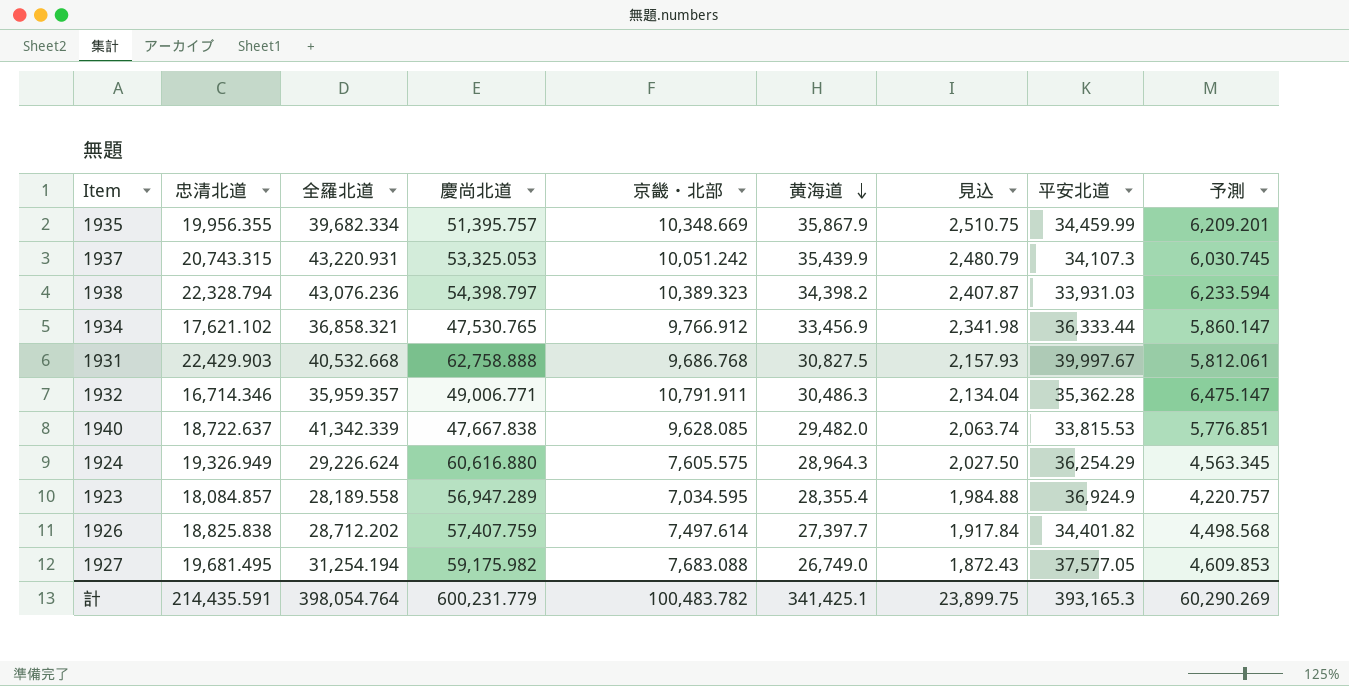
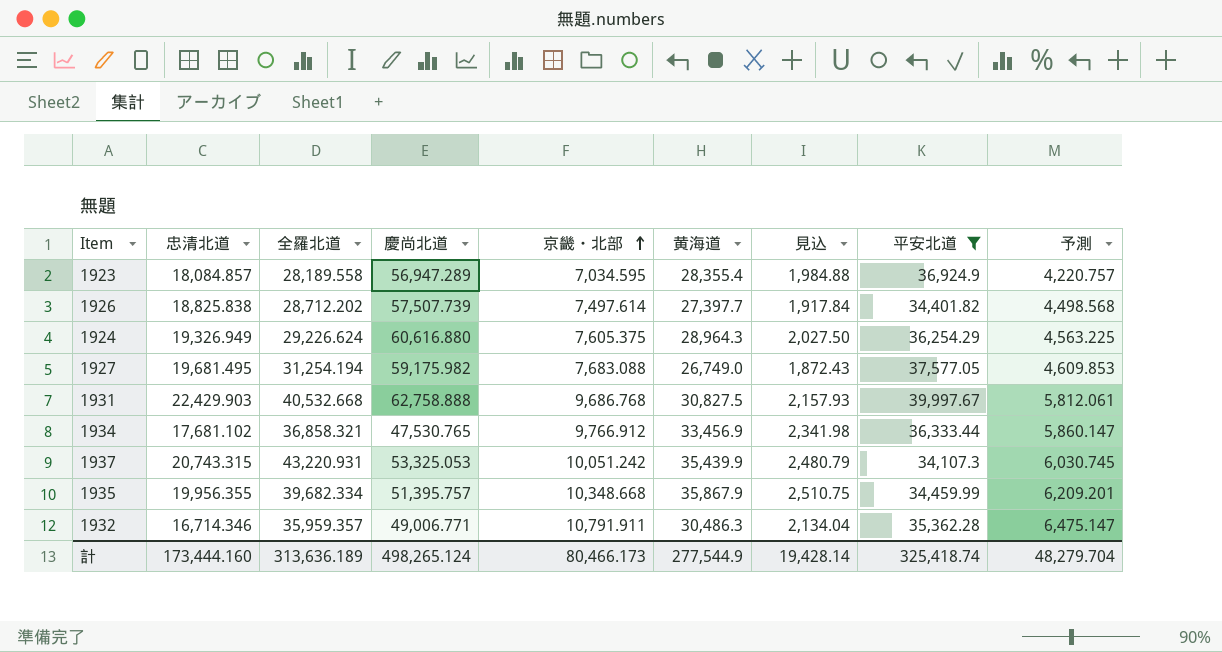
filter: none -> 平安北道 >= 34,107.3
row order: 黄海道 descending -> 京畿・北部 ascending
1926 | 慶尚北道: 57,407.759 -> 57,507.739
1924 | 京畿・北部: 7,605.575 -> 7,605.375
1924 | 予測: 4,563.345 -> 4,563.225
1934 | 忠清北道: 17,621.102 -> 17,681.102
1935 | 京畿・北部: 10,348.669 -> 10,348.668
計 | 忠清北道: 214,435.591 -> 173,444.160
計 | 全羅北道: 398,054.764 -> 313,636.189
計 | 慶尚北道: 600,231.779 -> 498,265.124
計 | 京畿・北部: 100,483.782 -> 80,466.173
計 | 黄海道: 341,425.1 -> 277,544.9
計 | 見込: 23,899.75 -> 19,428.14
計 | 平安北道: 393,165.3 -> 325,418.74
計 | 予測: 60,290.269 -> 48,279.704

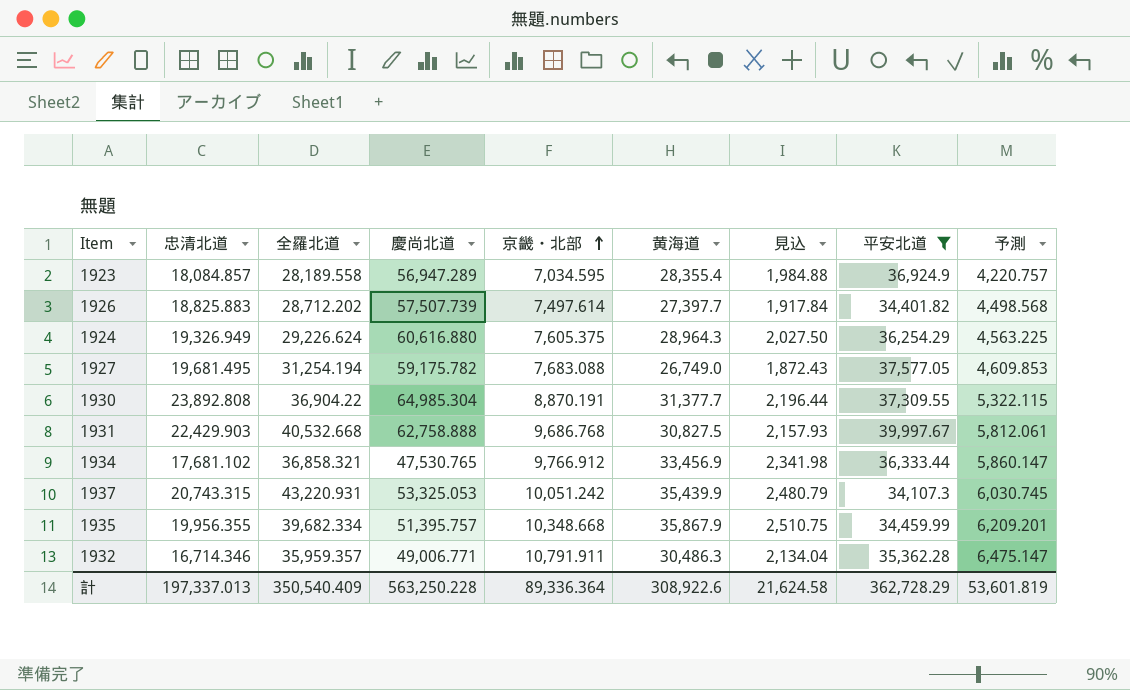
1926 | 忠清北道: 18,825.838 -> 18,825.883
1927 | 慶尚北道: 59,175.982 -> 59,175.782
row 1930: none -> 23,892.808 | 36,904.22 | 64,985.304 | 8,870.191 | 31,377.7 | 2,196.44 | 37,309.55 | 5,322.115
計 | 忠清北道: 173,444.160 -> 197,337.013
計 | 全羅北道: 313,636.189 -> 350,540.409
計 | 慶尚北道: 498,265.124 -> 563,250.228
計 | 京畿・北部: 80,466.173 -> 89,336.364
計 | 黄海道: 277,544.9 -> 308,922.6
計 | 見込: 19,428.14 -> 21,624.58
計 | 平安北道: 325,418.74 -> 362,728.29
計 | 予測: 48,279.704 -> 53,601.819

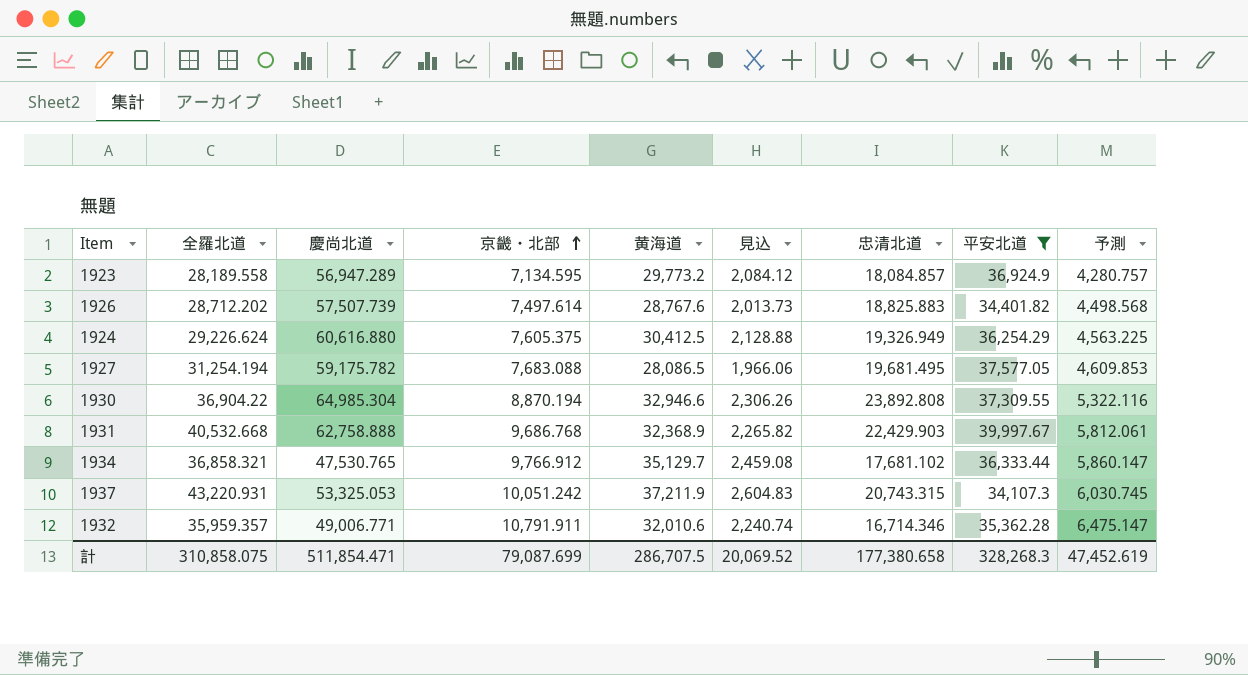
column 忠清北道 | position: 2 -> 7
row 1935: 19,956.355 | 39,682.334 | 51,395.757 | 10,348.668 | 35,867.9 | 2,510.75 | 34,459.99 | 6,209.201 -> none
1923 | 京畿・北部: 7,034.595 -> 7,134.595
1923 | 黄海道: 28,355.4 -> 29,773.2
1923 | 見込: 1,984.88 -> 2,084.12
1923 | 予測: 4,220.757 -> 4,280.757
1926 | 黄海道: 27,397.7 -> 28,767.6
1926 | 見込: 1,917.84 -> 2,013.73
1924 | 黄海道: 28,964.3 -> 30,412.5
1924 | 見込: 2,027.50 -> 2,128.88
1927 | 黄海道: 26,749.0 -> 28,086.5
1927 | 見込: 1,872.43 -> 1,966.06
1930 | 京畿・北部: 8,870.191 -> 8,870.194
1930 | 黄海道: 31,377.7 -> 32,946.6
1930 | 見込: 2,196.44 -> 2,306.26
1930 | 予測: 5,322.115 -> 5,322.116
1931 | 黄海道: 30,827.5 -> 32,368.9
1931 | 見込: 2,157.93 -> 2,265.82
1934 | 黄海道: 33,456.9 -> 35,129.7
1934 | 見込: 2,341.98 -> 2,459.08
1937 | 黄海道: 35,439.9 -> 37,211.9
1937 | 見込: 2,480.79 -> 2,604.83
1932 | 黄海道: 30,486.3 -> 32,010.6
1932 | 見込: 2,134.04 -> 2,240.74
計 | 全羅北道: 350,540.409 -> 310,858.075
計 | 慶尚北道: 563,250.228 -> 511,854.471
計 | 京畿・北部: 89,336.364 -> 79,087.699
計 | 黄海道: 308,922.6 -> 286,707.5
計 | 見込: 21,624.58 -> 20,069.52
計 | 忠清北道: 197,337.013 -> 177,380.658
計 | 平安北道: 362,728.29 -> 328,268.3
計 | 予測: 53,601.819 -> 47,452.619

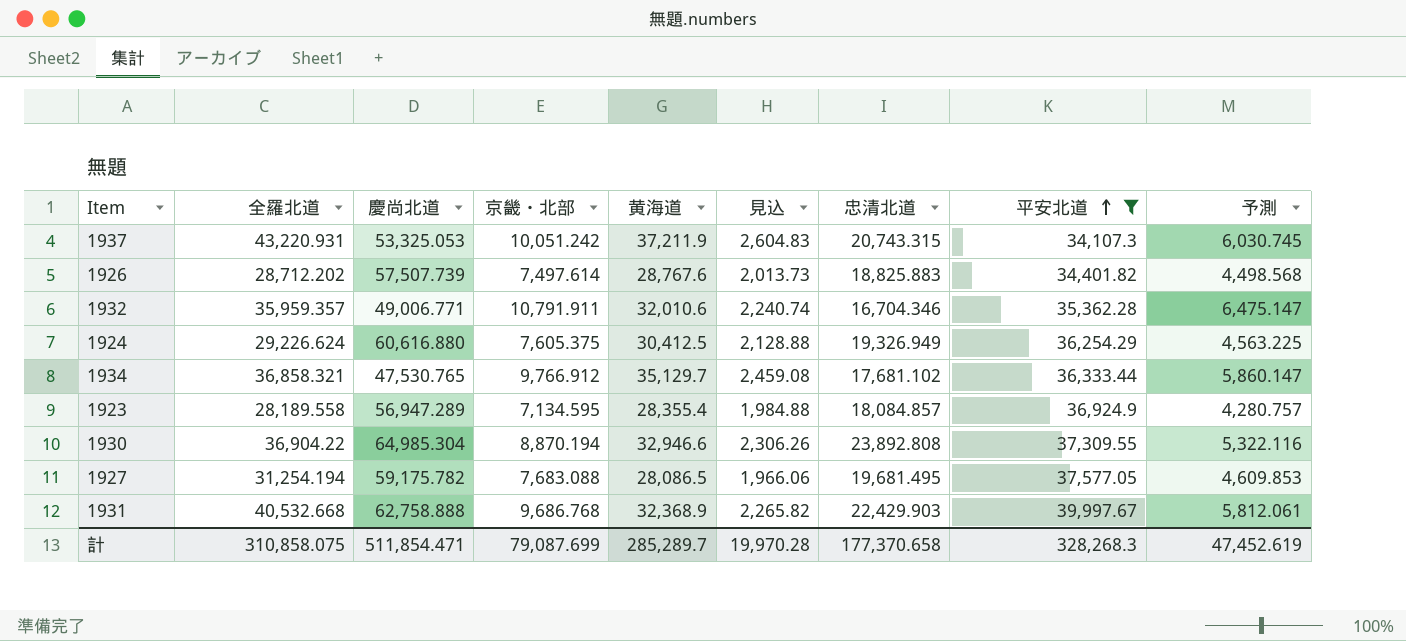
row order: 京畿・北部 ascending -> 平安北道 ascending
1932 | 忠清北道: 16,714.346 -> 16,704.346
1923 | 黄海道: 29,773.2 -> 28,355.4
1923 | 見込: 2,084.12 -> 1,984.88
計 | 黄海道: 286,707.5 -> 285,289.7
計 | 見込: 20,069.52 -> 19,970.28
計 | 忠清北道: 177,380.658 -> 177,370.658

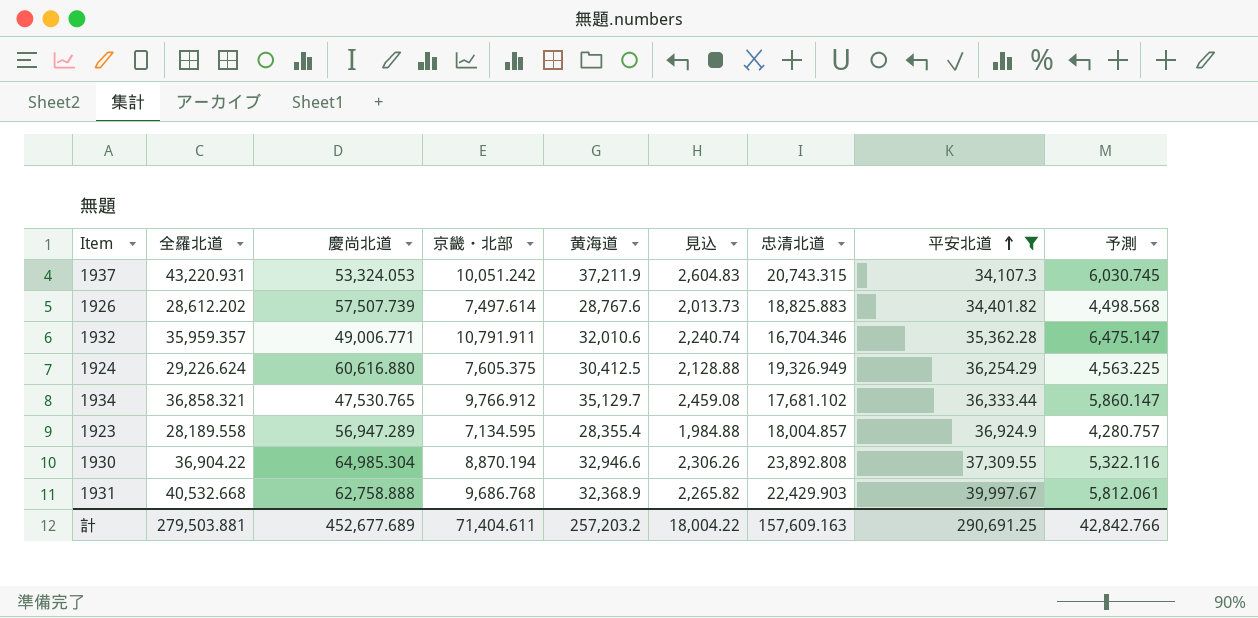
row 1927: 31,254.194 | 59,175.782 | 7,683.088 | 28,086.5 | 1,966.06 | 19,681.495 | 37,577.05 | 4,609.853 -> none
1937 | 慶尚北道: 53,325.053 -> 53,324.053
1926 | 全羅北道: 28,712.202 -> 28,612.202
1923 | 忠清北道: 18,084.857 -> 18,004.857
計 | 全羅北道: 310,858.075 -> 279,503.881
計 | 慶尚北道: 511,854.471 -> 452,677.689
計 | 京畿・北部: 79,087.699 -> 71,404.611
計 | 黄海道: 285,289.7 -> 257,203.2
計 | 見込: 19,970.28 -> 18,004.22
計 | 忠清北道: 177,370.658 -> 157,609.163
計 | 平安北道: 328,268.3 -> 290,691.25
計 | 予測: 47,452.619 -> 42,842.766

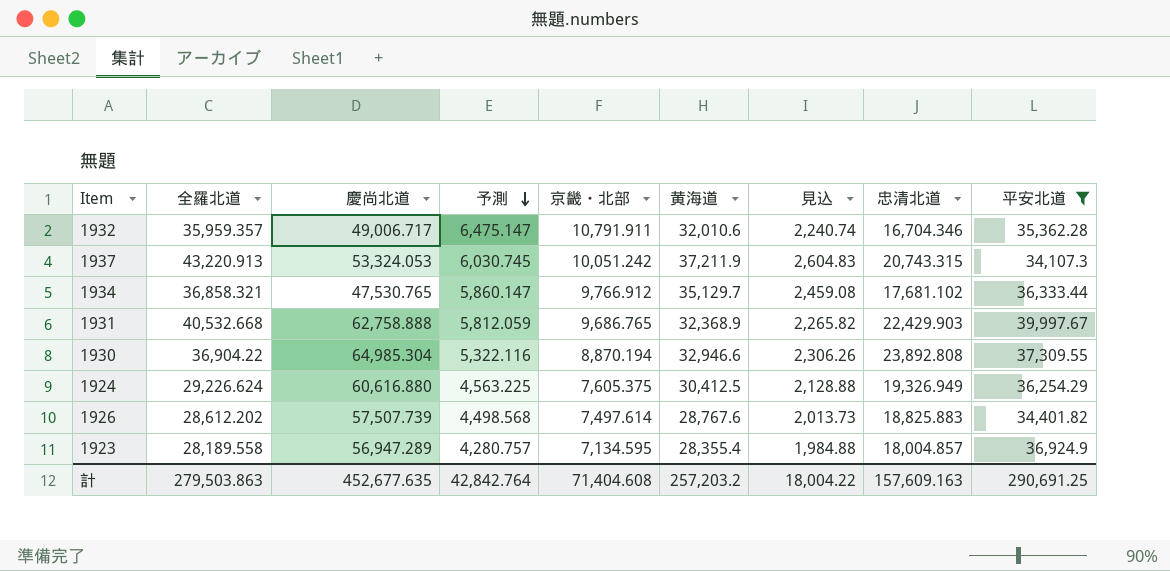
row order: 平安北道 ascending -> 予測 descending
column 予測 | position: 9 -> 4
1932 | 慶尚北道: 49,006.771 -> 49,006.717
1937 | 全羅北道: 43,220.931 -> 43,220.913
1931 | 予測: 5,812.061 -> 5,812.059
1931 | 京畿・北部: 9,686.768 -> 9,686.765
計 | 全羅北道: 279,503.881 -> 279,503.863
計 | 慶尚北道: 452,677.689 -> 452,677.635
計 | 予測: 42,842.766 -> 42,842.764
計 | 京畿・北部: 71,404.611 -> 71,404.608

